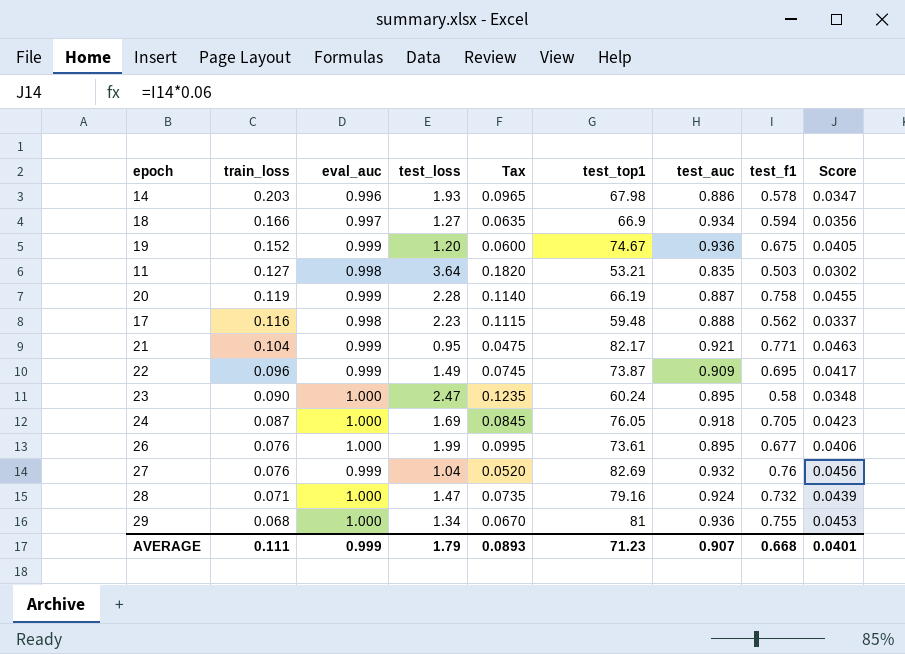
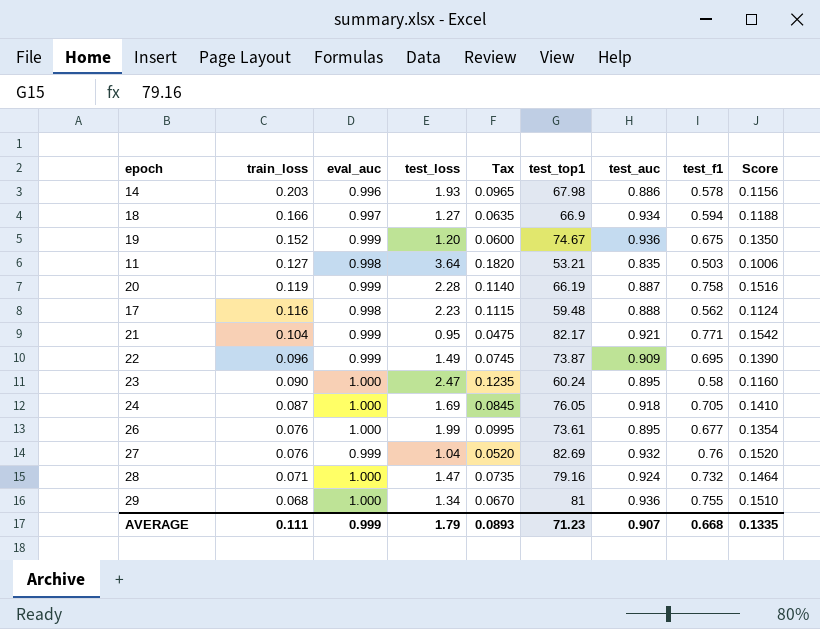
column Score | formula: [test_f1] * 0.06 -> [test_f1] * 0.2
AVERAGE | Score: 0.0401 -> 0.1335

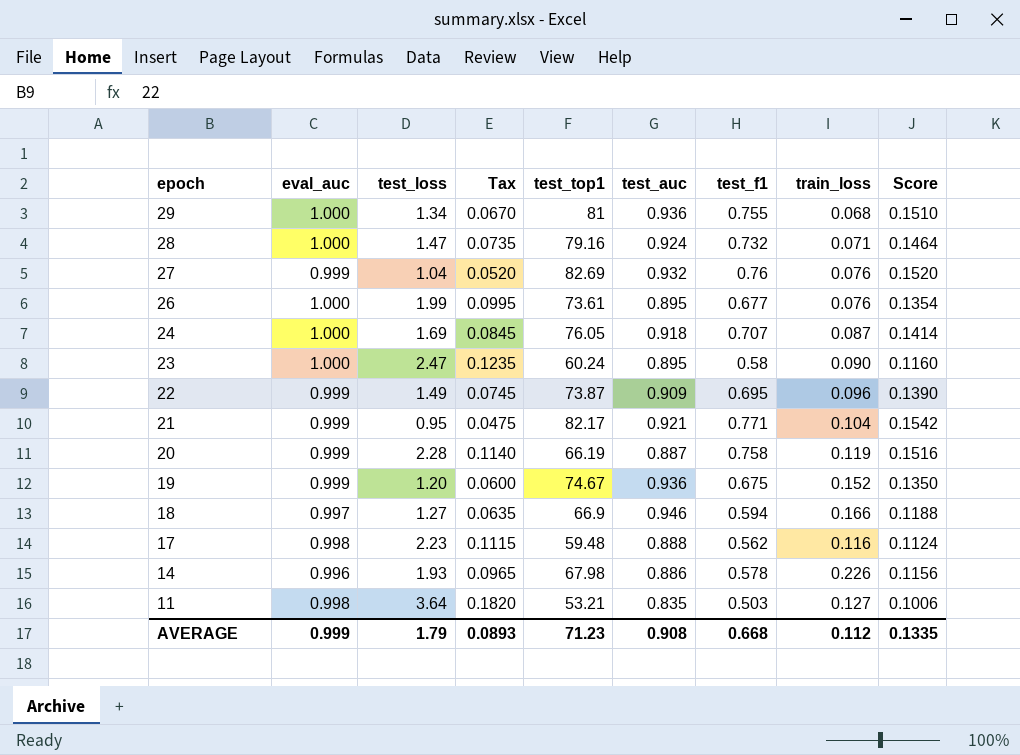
row order: train_loss descending -> epoch descending
column train_loss | position: 2 -> 8
24 | test_f1: 0.705 -> 0.707
24 | Score: 0.1410 -> 0.1414
18 | test_auc: 0.934 -> 0.946
14 | train_loss: 0.203 -> 0.226
AVERAGE | test_auc: 0.907 -> 0.908
AVERAGE | train_loss: 0.111 -> 0.112

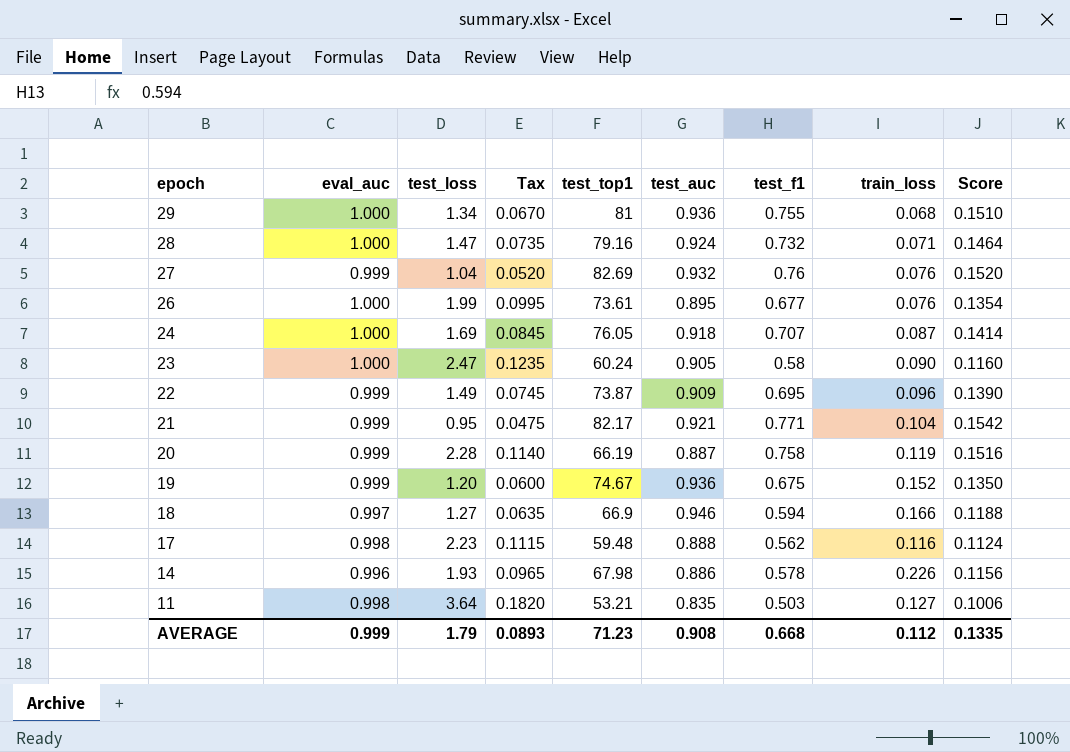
23 | test_auc: 0.895 -> 0.905

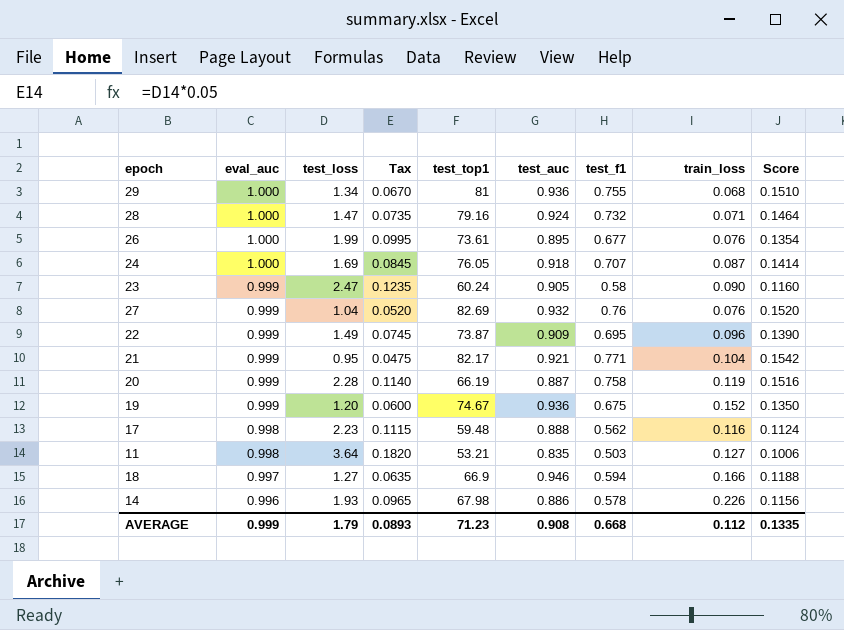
row order: epoch descending -> eval_auc descending
23 | eval_auc: 1.000 -> 0.999

